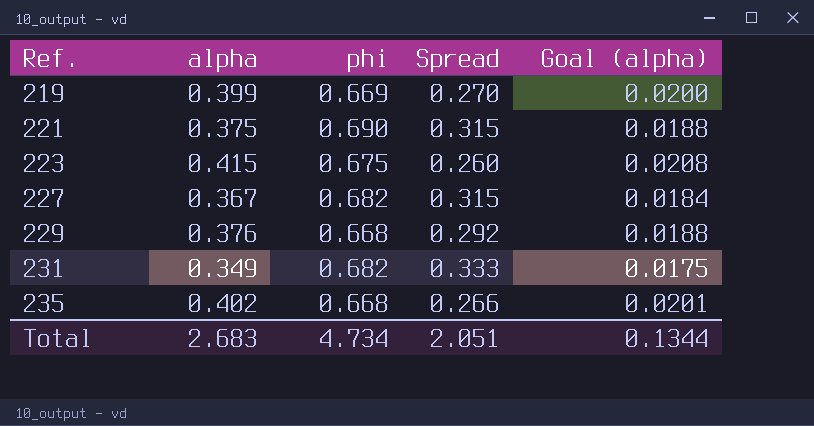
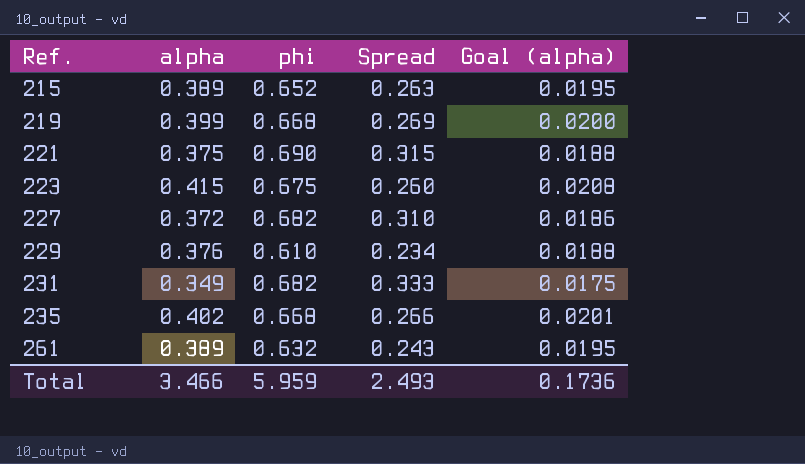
row 215: none -> 0.389 | 0.652 | 0.263 | 0.0195
219 | phi: 0.669 -> 0.668
219 | Spread: 0.270 -> 0.269
227 | alpha: 0.367 -> 0.372
227 | Spread: 0.315 -> 0.310
227 | Goal (alpha): 0.0184 -> 0.0186
229 | phi: 0.668 -> 0.610
229 | Spread: 0.292 -> 0.234
row 261: none -> 0.389 | 0.632 | 0.243 | 0.0195
Total | alpha: 2.683 -> 3.466
Total | phi: 4.734 -> 5.959
Total | Spread: 2.051 -> 2.493
Total | Goal (alpha): 0.1344 -> 0.1736

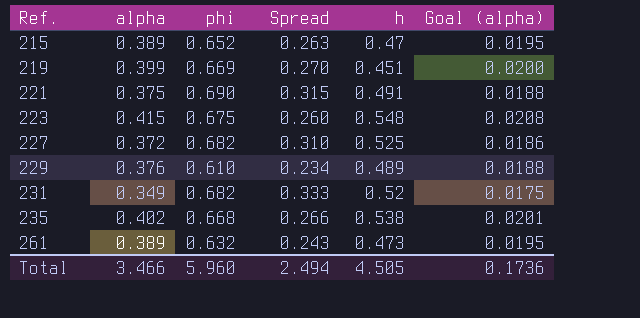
column h | position: none -> 5
219 | phi: 0.668 -> 0.669
219 | Spread: 0.269 -> 0.270
Total | phi: 5.959 -> 5.960
Total | Spread: 2.493 -> 2.494

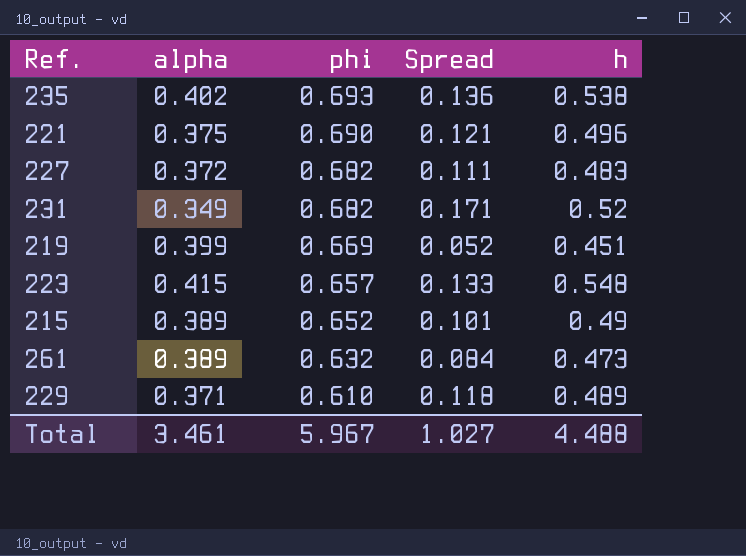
row order: Ref. ascending -> phi descending
column Goal (alpha) | formula: [alpha] * 0.05 -> none
column Spread | formula: [phi] - [alpha] -> [h] - [alpha]
235 | phi: 0.668 -> 0.693
221 | h: 0.491 -> 0.496
227 | h: 0.525 -> 0.483
223 | phi: 0.675 -> 0.657
215 | h: 0.47 -> 0.49
229 | alpha: 0.376 -> 0.371
Total | alpha: 3.466 -> 3.461
Total | phi: 5.960 -> 5.967
Total | Spread: 2.494 -> 1.027
Total | h: 4.505 -> 4.488

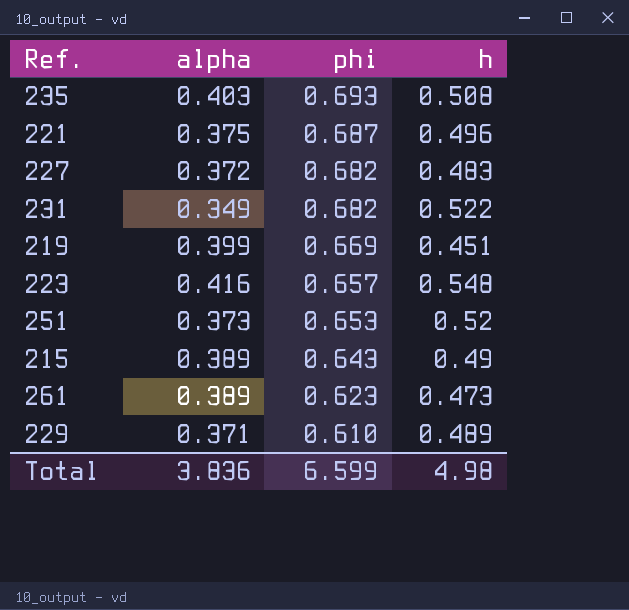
column Spread | formula: [h] - [alpha] -> none
235 | alpha: 0.402 -> 0.403
235 | h: 0.538 -> 0.508
221 | phi: 0.690 -> 0.687
231 | h: 0.52 -> 0.522
223 | alpha: 0.415 -> 0.416
row 251: none -> 0.373 | 0.653 | 0.52
215 | phi: 0.652 -> 0.643
261 | phi: 0.632 -> 0.623
Total | alpha: 3.461 -> 3.836
Total | phi: 5.967 -> 6.599
Total | h: 4.488 -> 4.98

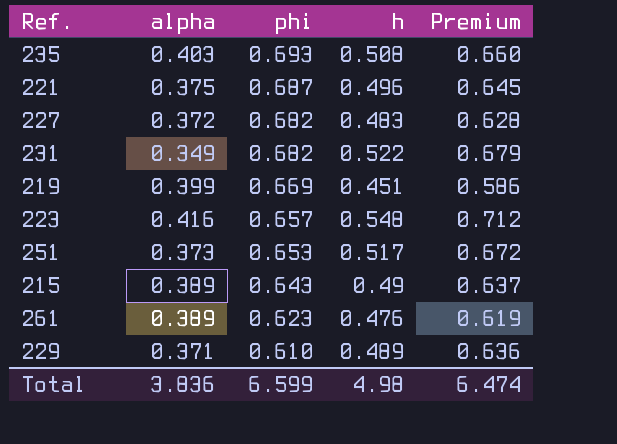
column Premium | formula: none -> [h] * 1.3
251 | h: 0.52 -> 0.517
261 | h: 0.473 -> 0.476

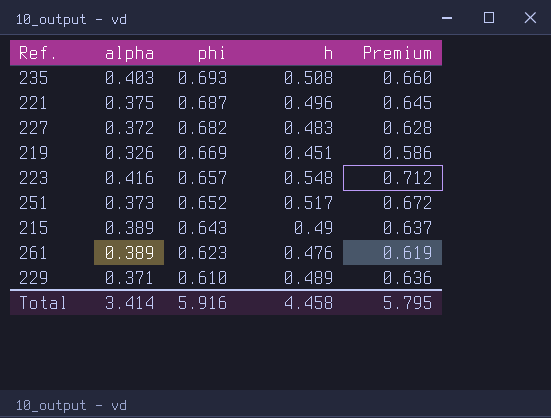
row 231: 0.349 | 0.682 | 0.522 | 0.679 -> none
219 | alpha: 0.399 -> 0.326
251 | phi: 0.653 -> 0.652
Total | alpha: 3.836 -> 3.414
Total | phi: 6.599 -> 5.916
Total | h: 4.98 -> 4.458
Total | Premium: 6.474 -> 5.795

